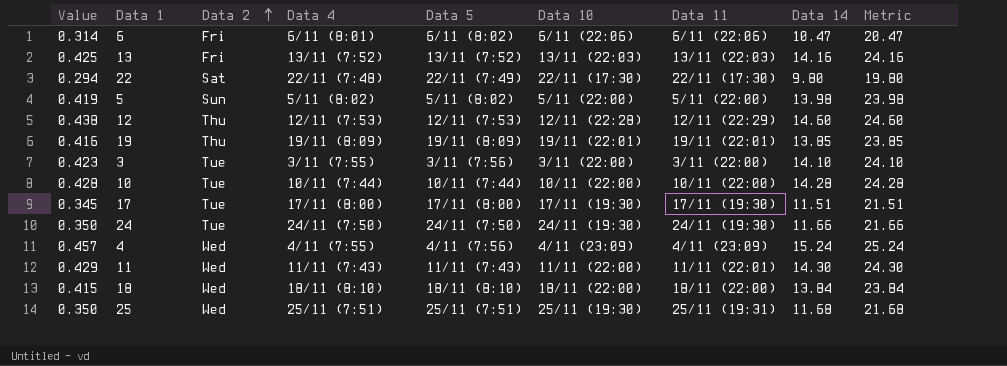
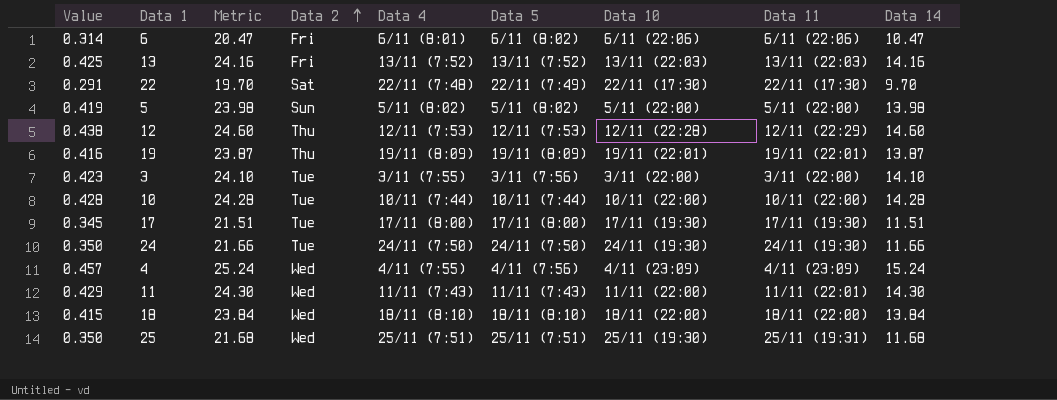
column Metric | position: 9 -> 3
22 | Value: 0.294 -> 0.291
22 | Metric: 19.80 -> 19.70
22 | Data 14: 9.80 -> 9.70
19 | Metric: 23.85 -> 23.87
19 | Data 14: 13.85 -> 13.87

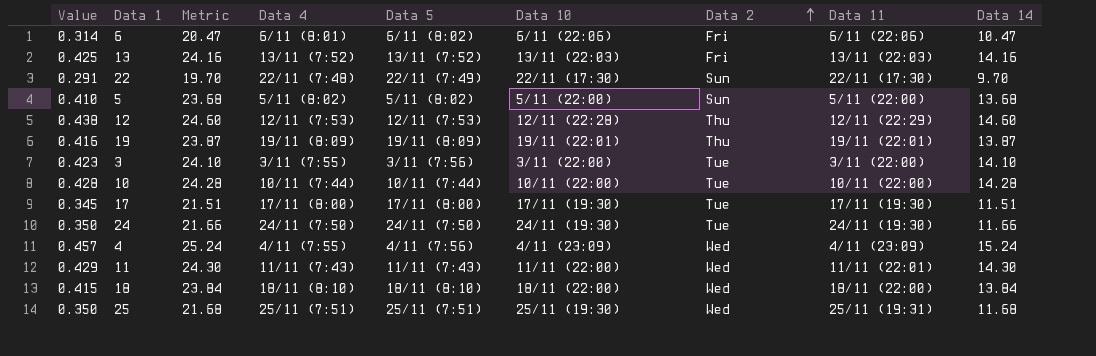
column Data 2 | position: 4 -> 7
22 | Data 2: Sat -> Sun
5 | Value: 0.419 -> 0.410
5 | Metric: 23.98 -> 23.68
5 | Data 14: 13.98 -> 13.68

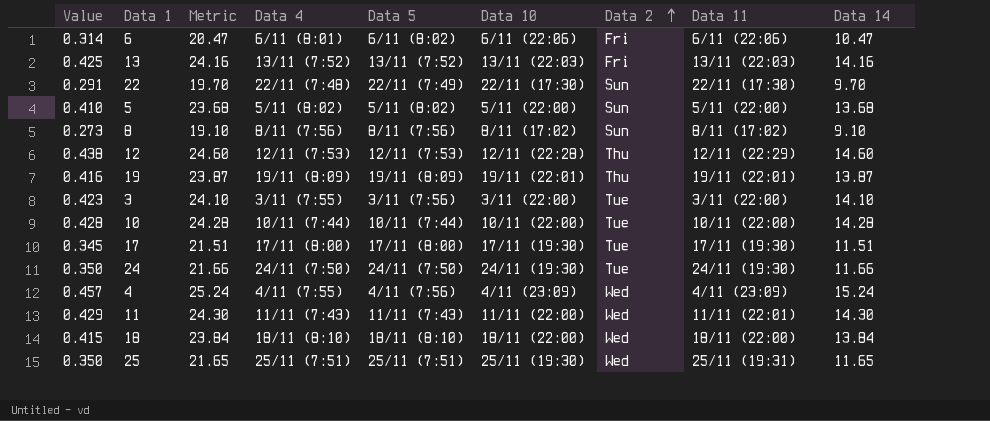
row 8: none -> 0.273 | 19.10 | 8/11 (7:56) | 8/11 (7:56) | 8/11 (17:02) | Sun | 8/11 (17:02) | 9.10
25 | Metric: 21.68 -> 21.65
25 | Data 14: 11.68 -> 11.65

